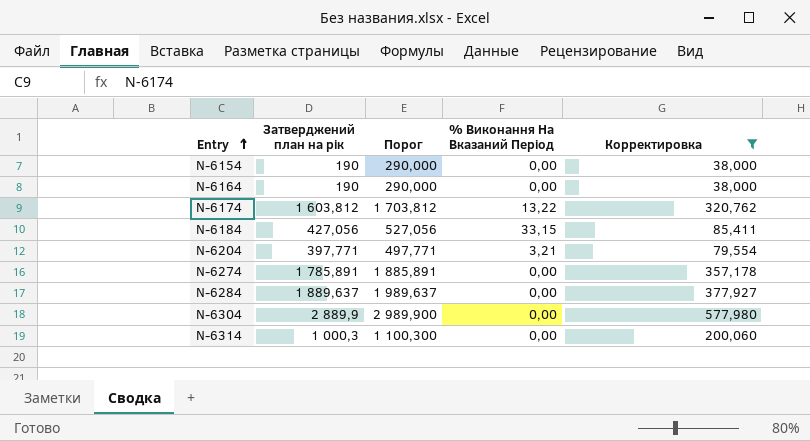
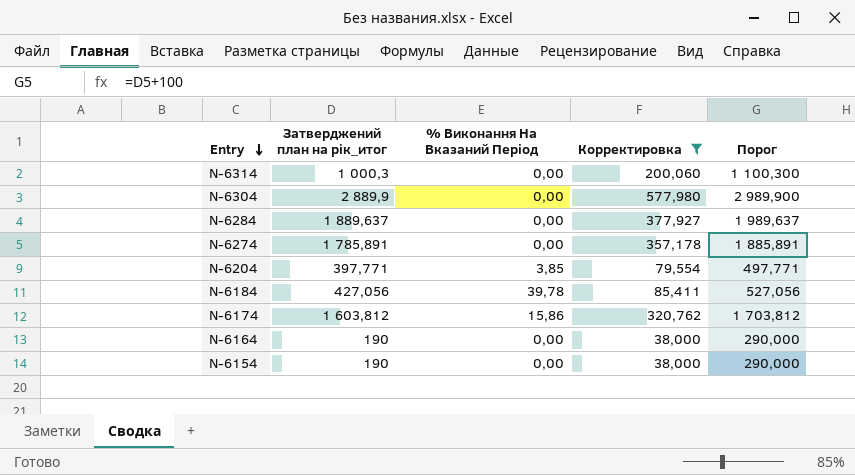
row order: Entry ascending -> Entry descending
column name: Затверджений план на рік -> Затверджений план на рік_итог
column Порог | position: 3 -> 5
N-6204 | % Виконання На Вказаний Період: 3,21 -> 3,85
N-6184 | % Виконання На Вказаний Період: 33,15 -> 39,78
N-6174 | % Виконання На Вказаний Період: 13,22 -> 15,86

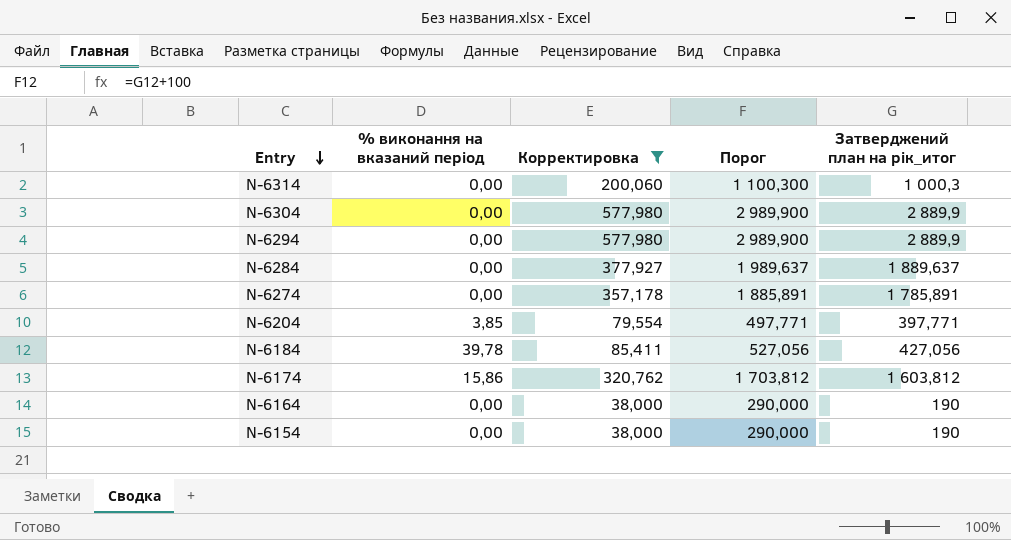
column name: % Виконання На Вказаний Період -> % виконання на вказаний період
column Затверджений план на рік_итог | position: 2 -> 5
row N-6294: none -> 0,00 | 577,980 | 2 989,900 | 2 889,9

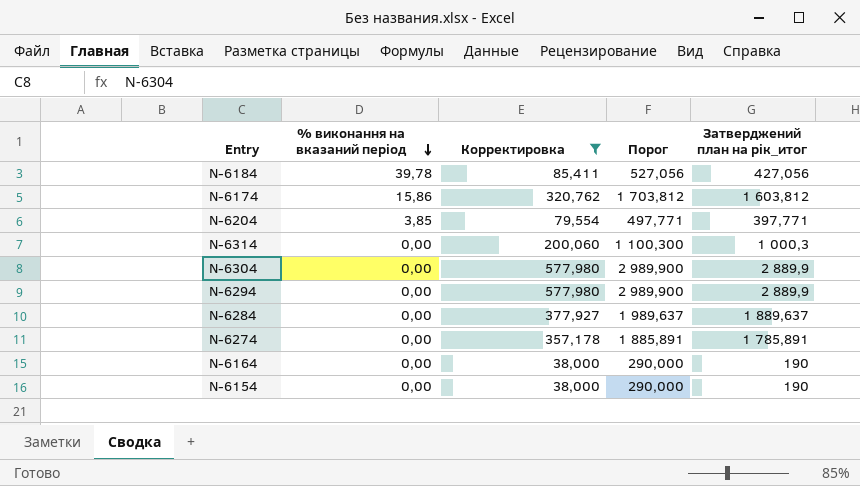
row order: Entry descending -> % виконання на вказаний період descending

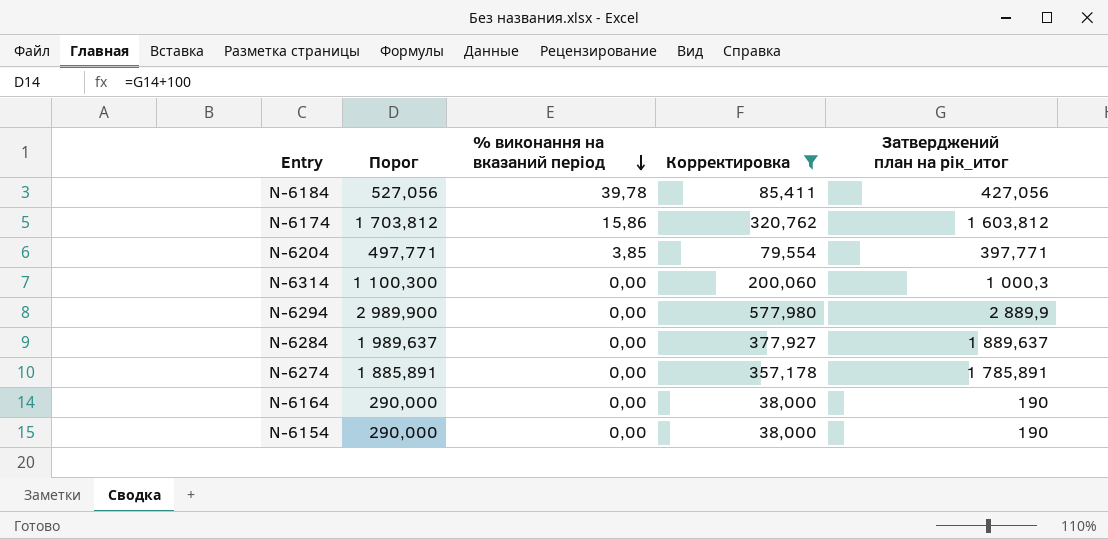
column Порог | position: 4 -> 2
row N-6304: 0,00 | 577,980 | 2 989,900 | 2 889,9 -> none

